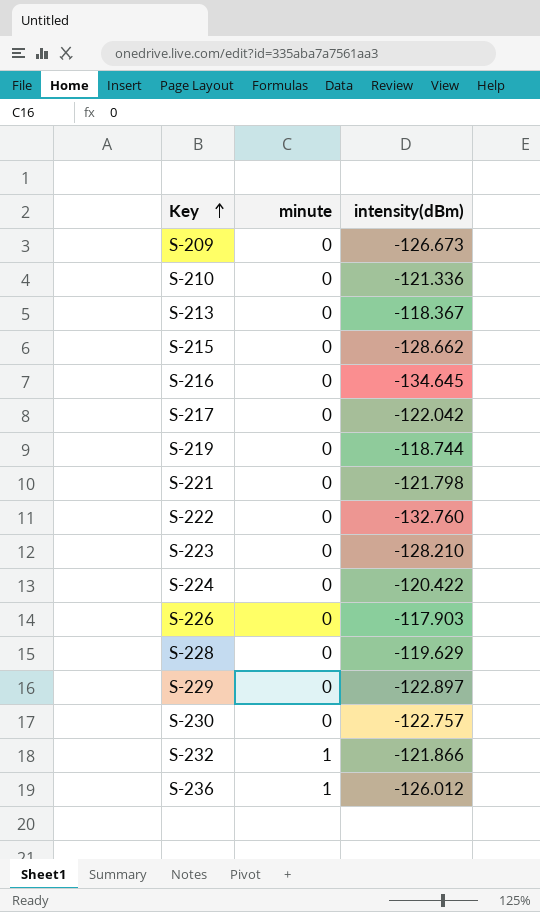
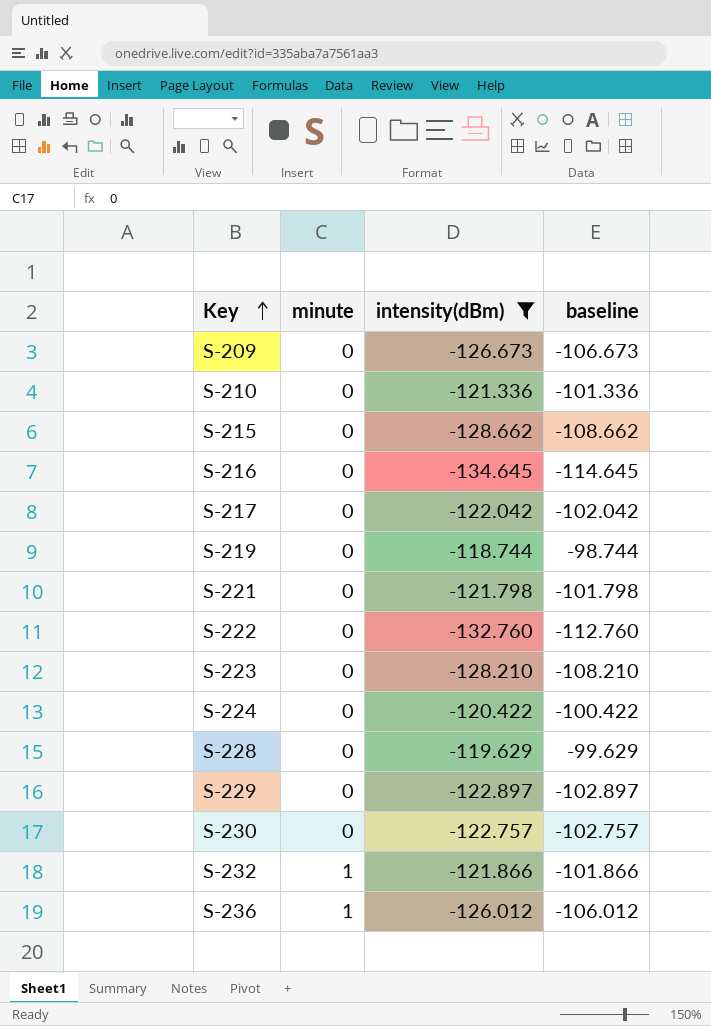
filter: none -> intensity(dBm) <= -118.744
column baseline | formula: none -> [intensity(dBm)] + 20

